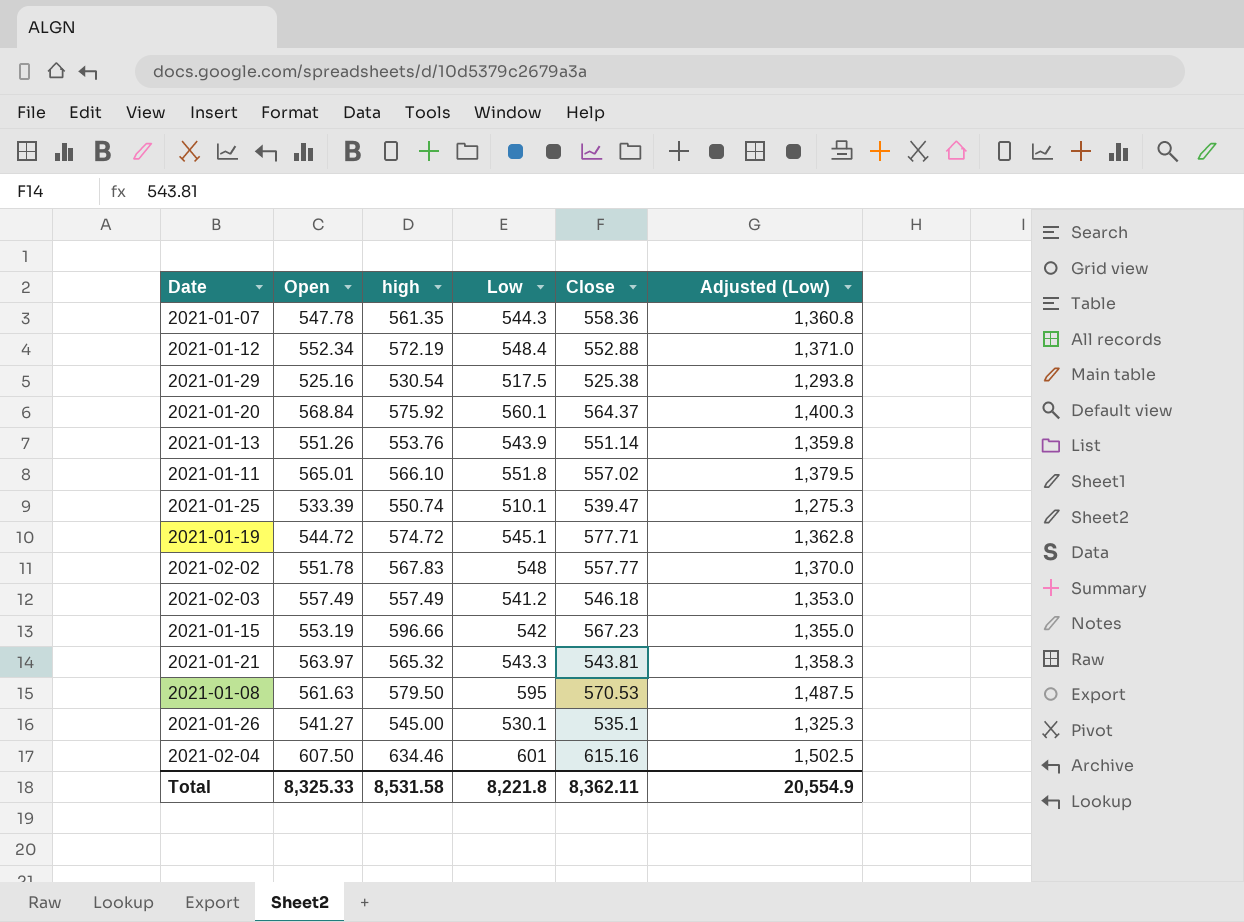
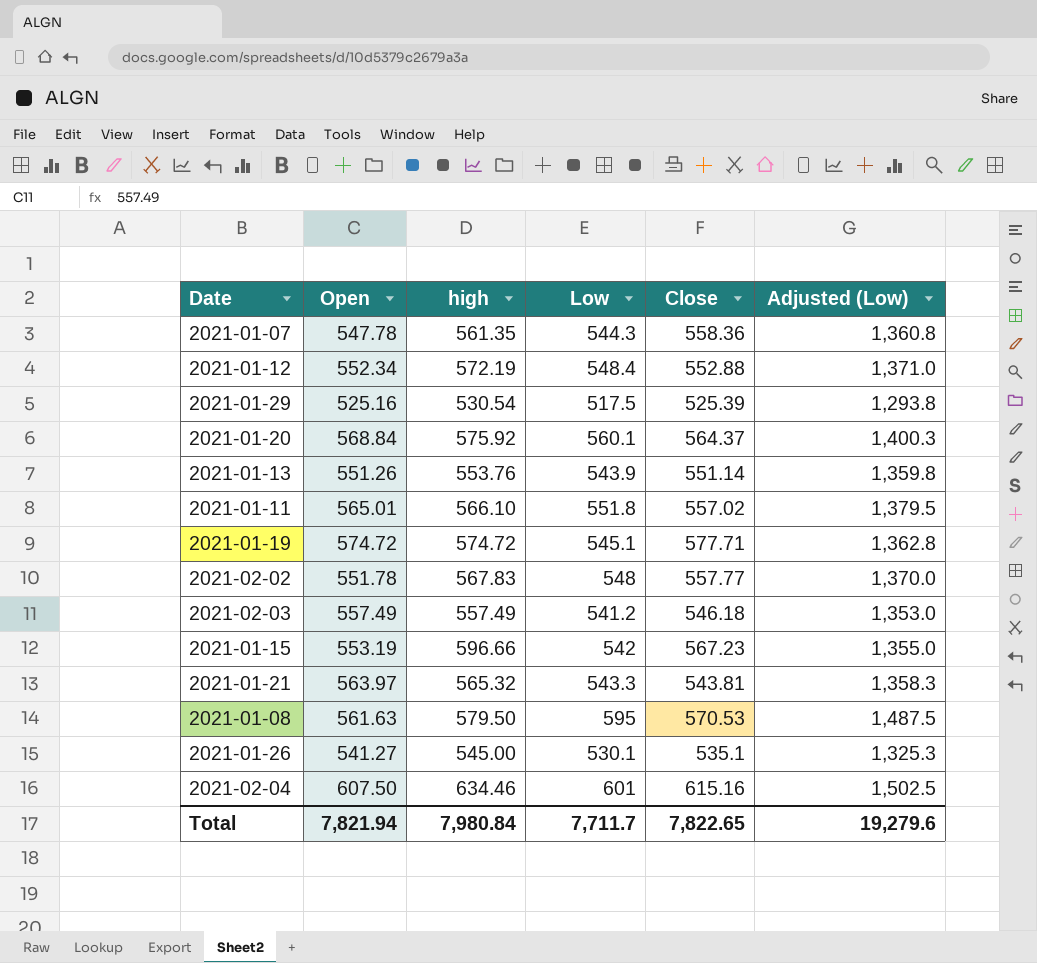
row 2021-01-25: 533.39 | 550.74 | 510.1 | 539.47 | 1,275.3 -> none
2021-01-29 | Close: 525.38 -> 525.39
2021-01-19 | Open: 544.72 -> 574.72
Total | Open: 8,325.33 -> 7,821.94
Total | high: 8,531.58 -> 7,980.84
Total | Low: 8,221.8 -> 7,711.7
Total | Close: 8,362.11 -> 7,822.65
Total | Adjusted (Low): 20,554.9 -> 19,279.6

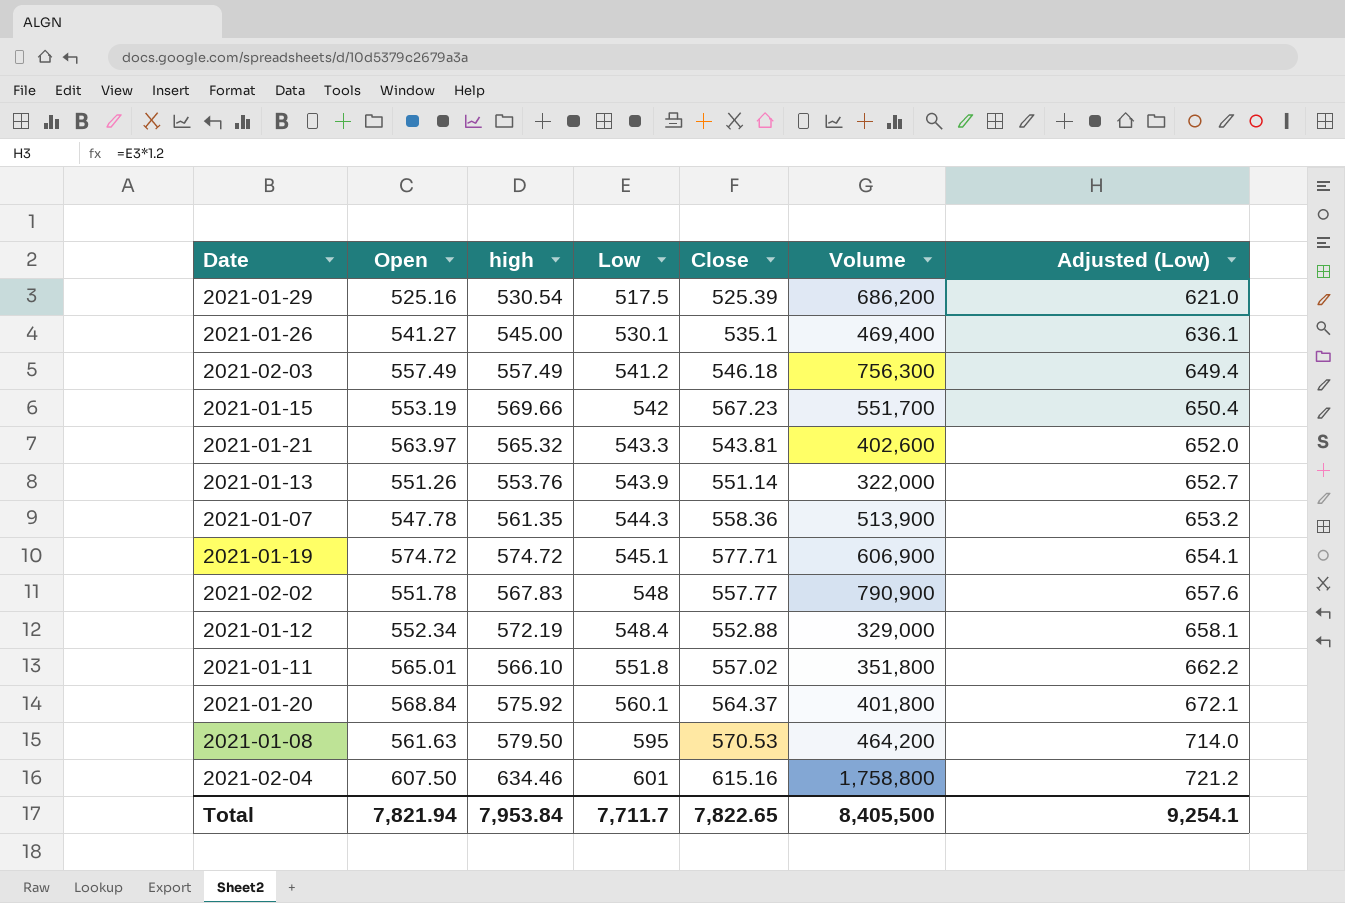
row order: none -> Low ascending
column Volume | position: none -> 6
column Adjusted (Low) | formula: [Low] * 2.5 -> [Low] * 1.2
2021-01-15 | high: 596.66 -> 569.66
Total | high: 7,980.84 -> 7,953.84
Total | Adjusted (Low): 19,279.6 -> 9,254.1

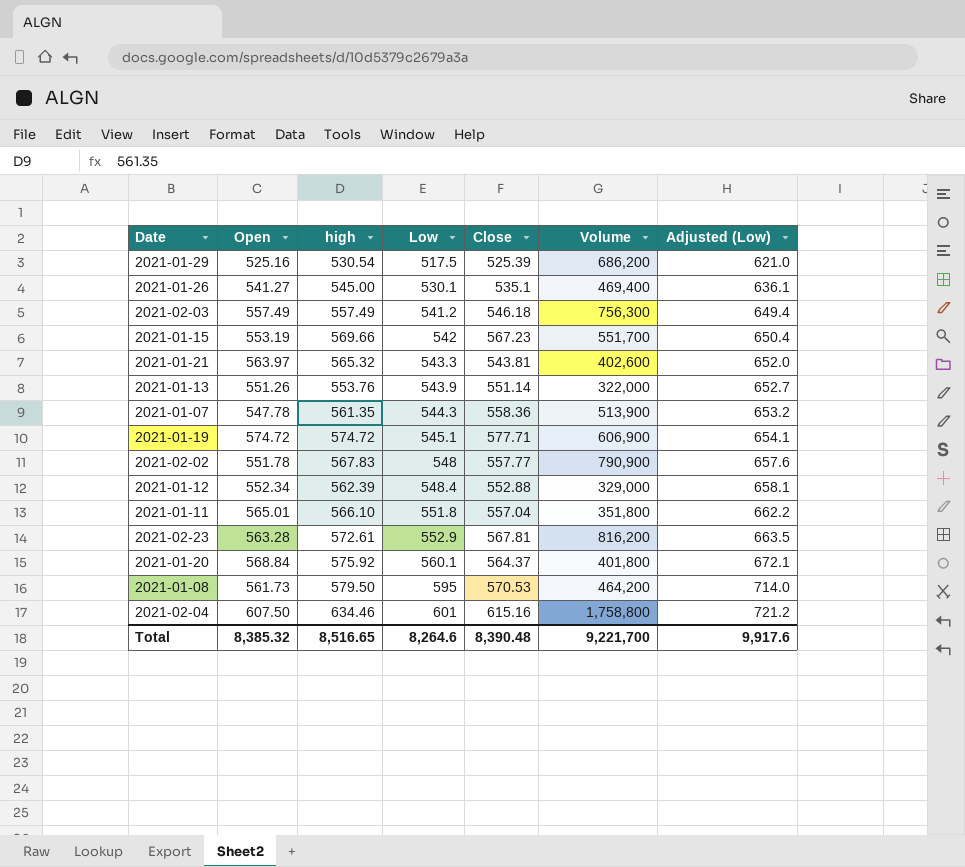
2021-01-12 | high: 572.19 -> 562.39
2021-01-11 | Close: 557.02 -> 557.04
row 2021-02-23: none -> 563.28 | 572.61 | 552.9 | 567.81 | 816,200 | 663.5
2021-01-08 | Open: 561.63 -> 561.73
Total | Open: 7,821.94 -> 8,385.32
Total | high: 7,953.84 -> 8,516.65
Total | Low: 7,711.7 -> 8,264.6
Total | Close: 7,822.65 -> 8,390.48
Total | Volume: 8,405,500 -> 9,221,700
Total | Adjusted (Low): 9,254.1 -> 9,917.6

